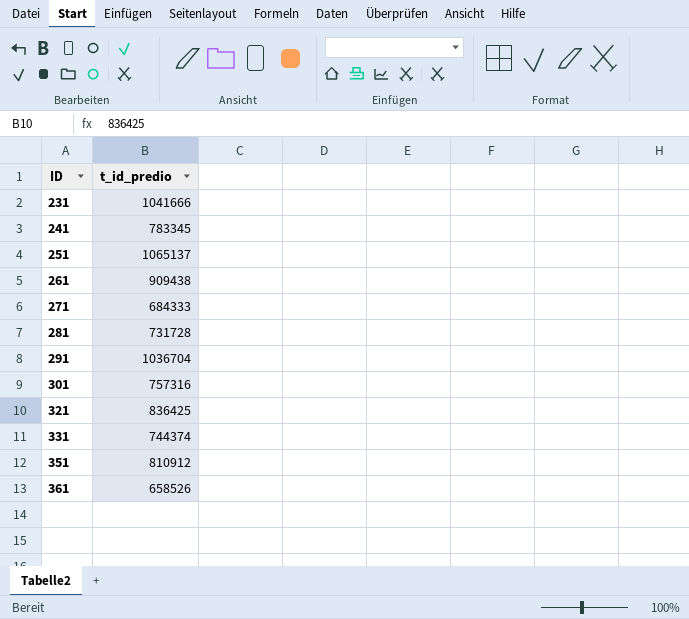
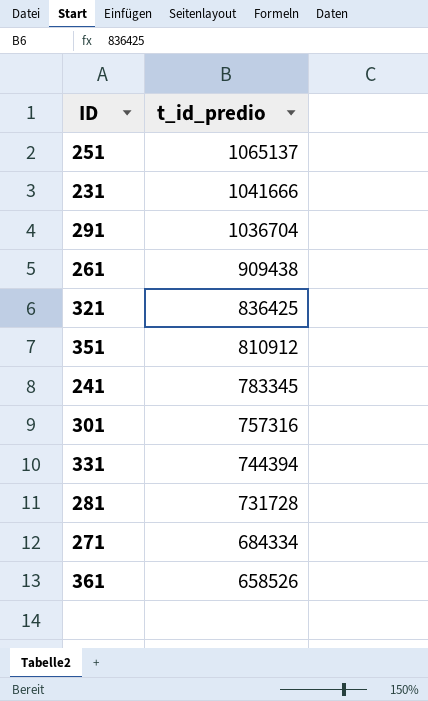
row order: ID ascending -> t_id_predio descending
331 | t_id_predio: 744374 -> 744394
271 | t_id_predio: 684333 -> 684334

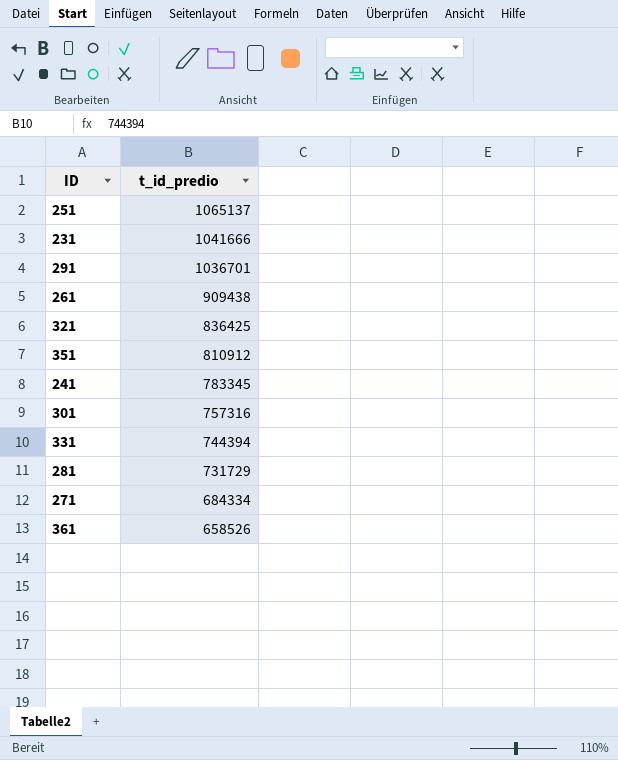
291 | t_id_predio: 1036704 -> 1036701
281 | t_id_predio: 731728 -> 731729

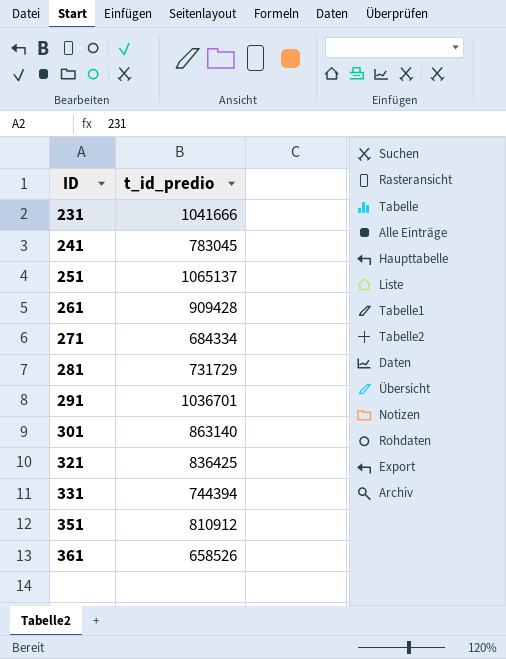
row order: t_id_predio descending -> ID ascending
241 | t_id_predio: 783345 -> 783045
261 | t_id_predio: 909438 -> 909428
301 | t_id_predio: 757316 -> 863140

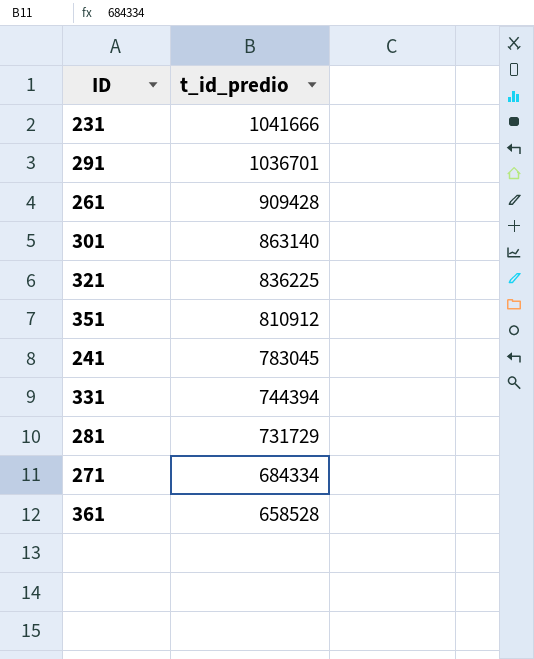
row order: ID ascending -> t_id_predio descending
row 251: 1065137 -> none
321 | t_id_predio: 836425 -> 836225
361 | t_id_predio: 658526 -> 658528

